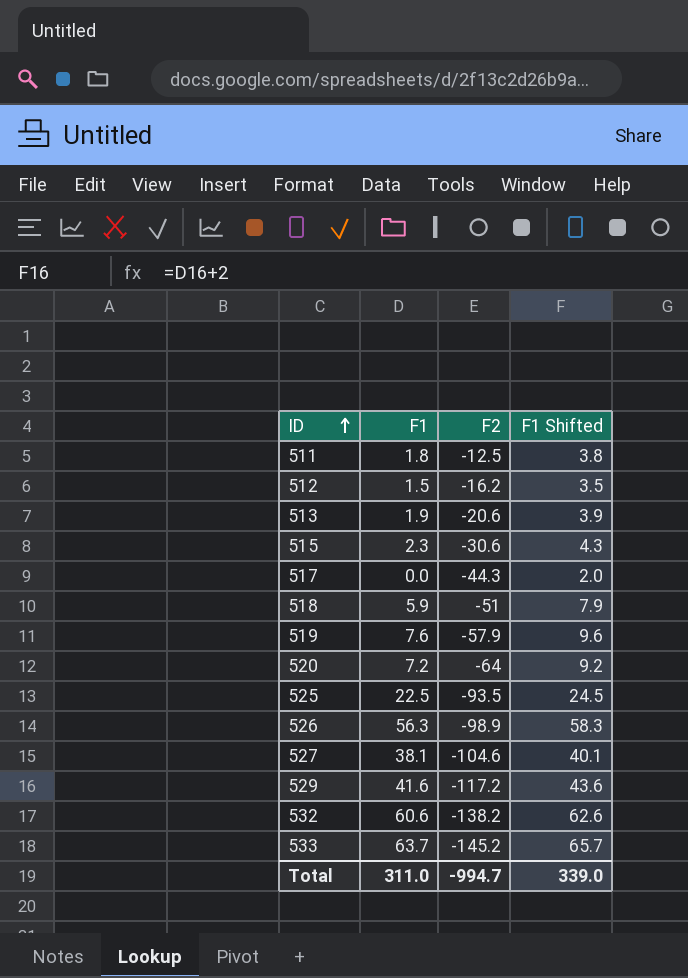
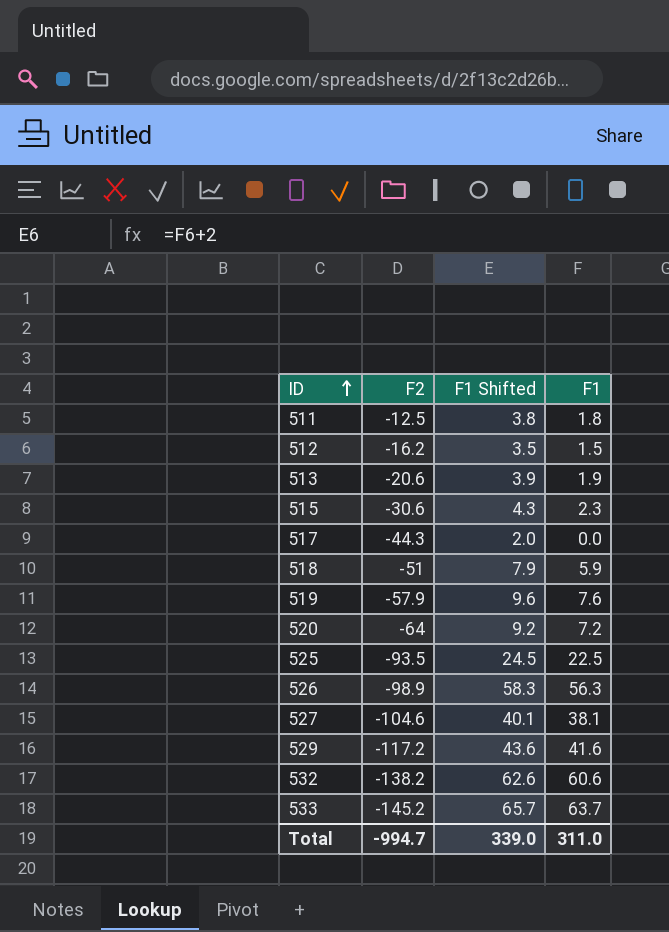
column F1 | position: 2 -> 4

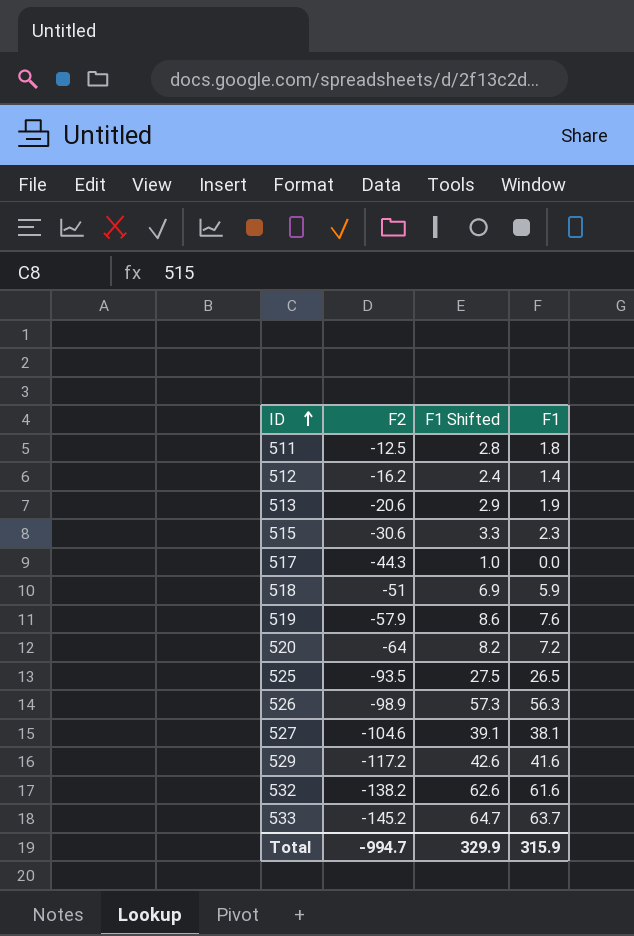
column F1 Shifted | formula: [F1] + 2 -> [F1] + 1
512 | F1: 1.5 -> 1.4
525 | F1: 22.5 -> 26.5
532 | F1: 60.6 -> 61.6
Total | F1 Shifted: 339.0 -> 329.9
Total | F1: 311.0 -> 315.9

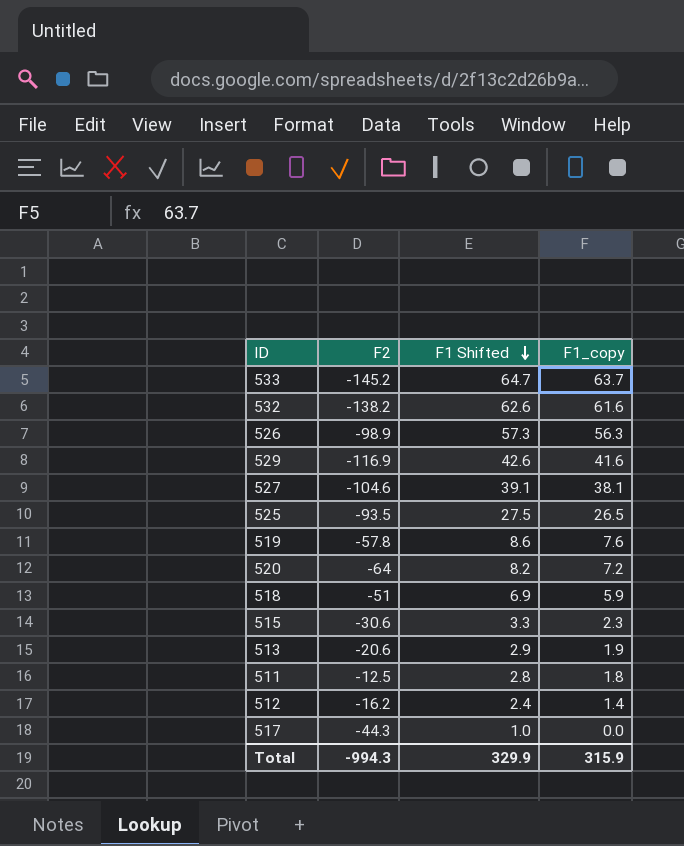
row order: ID ascending -> F1 Shifted descending
column name: F1 -> F1_copy
529 | F2: -117.2 -> -116.9
519 | F2: -57.9 -> -57.8
Total | F2: -994.7 -> -994.3

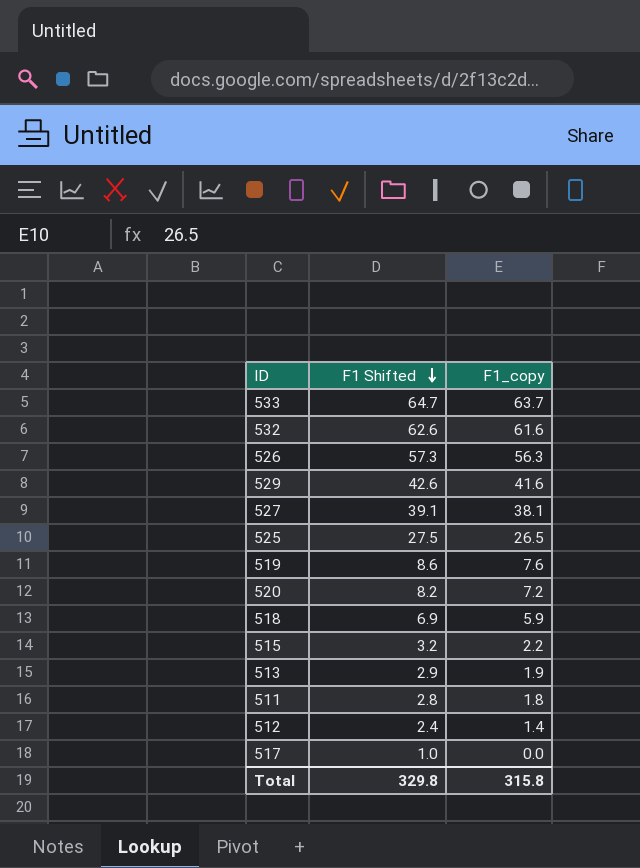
column F2 | position: 2 -> none
515 | F1 Shifted: 3.3 -> 3.2
515 | F1_copy: 2.3 -> 2.2
Total | F1 Shifted: 329.9 -> 329.8
Total | F1_copy: 315.9 -> 315.8

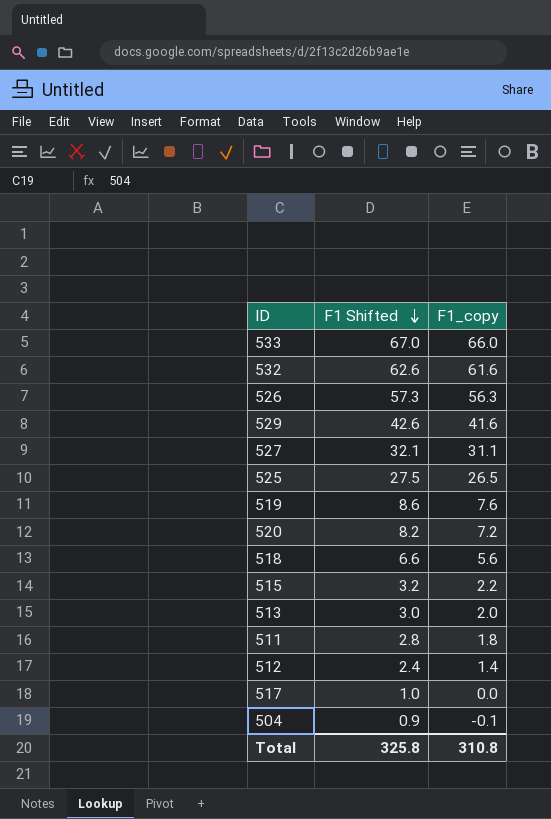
533 | F1 Shifted: 64.7 -> 67.0
533 | F1_copy: 63.7 -> 66.0
527 | F1 Shifted: 39.1 -> 32.1
527 | F1_copy: 38.1 -> 31.1
518 | F1 Shifted: 6.9 -> 6.6
518 | F1_copy: 5.9 -> 5.6
513 | F1 Shifted: 2.9 -> 3.0
513 | F1_copy: 1.9 -> 2.0
row 504: none -> 0.9 | -0.1
Total | F1 Shifted: 329.8 -> 325.8
Total | F1_copy: 315.8 -> 310.8

